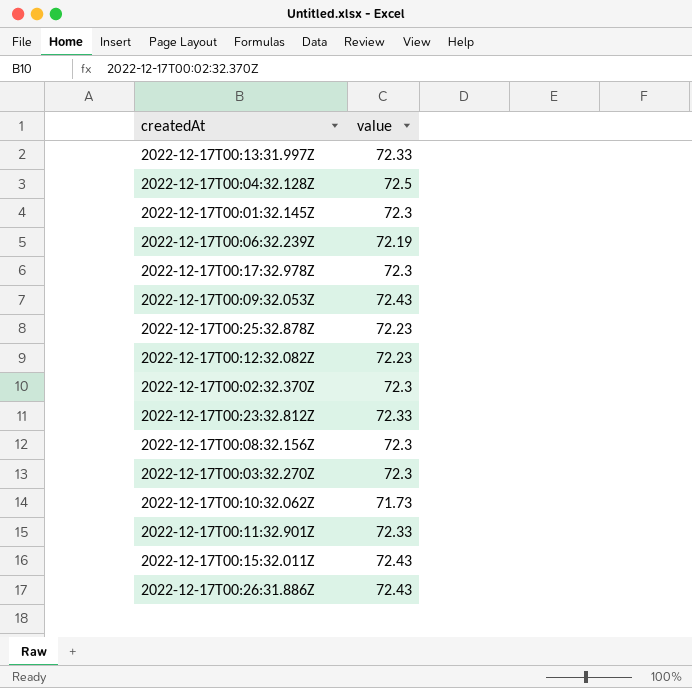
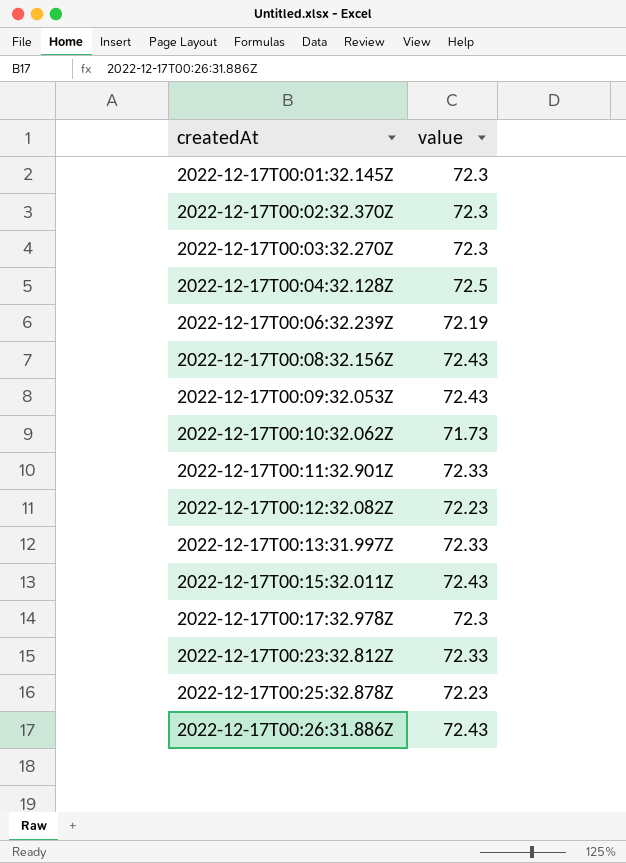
row order: none -> createdAt ascending
2022-12-17T00:08:32.156Z | value: 72.3 -> 72.43

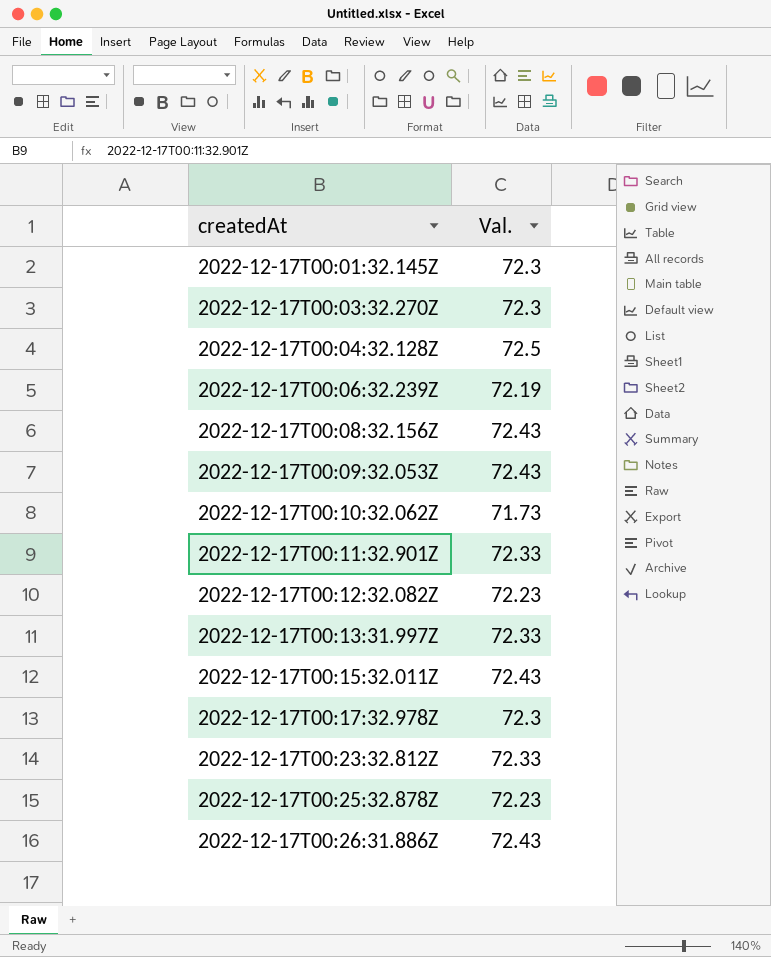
column name: value -> Val.
row 2022-12-17T00:02:32.370Z: 72.3 -> none

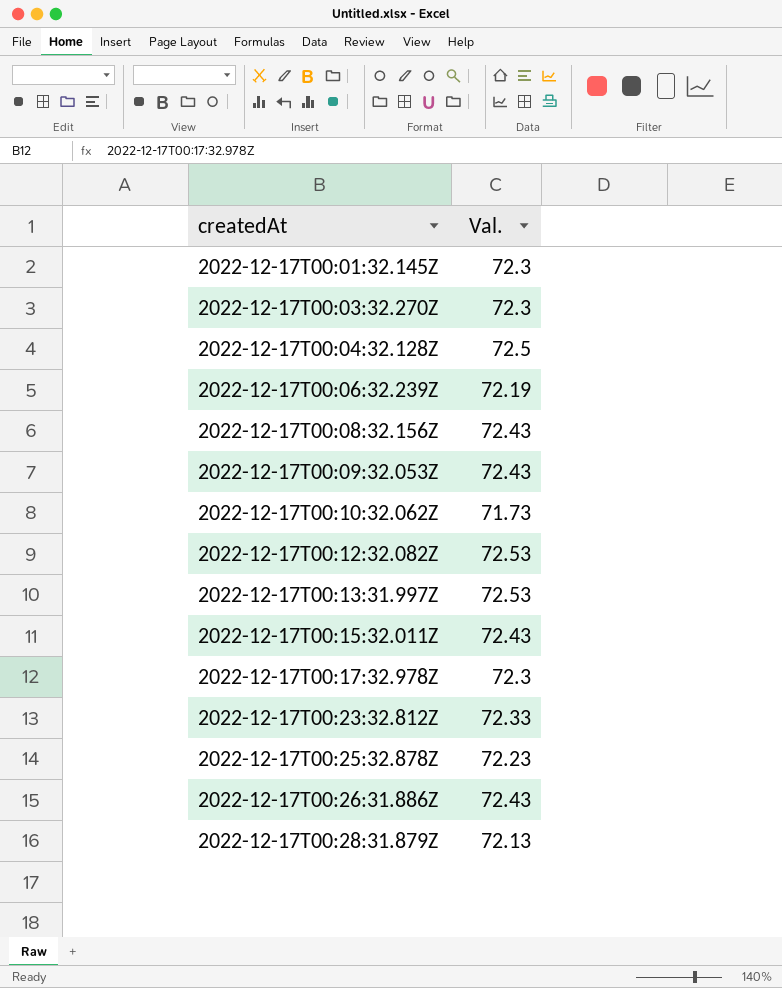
row 2022-12-17T00:11:32.901Z: 72.33 -> none
2022-12-17T00:12:32.082Z | Val.: 72.23 -> 72.53
2022-12-17T00:13:31.997Z | Val.: 72.33 -> 72.53
row 2022-12-17T00:28:31.879Z: none -> 72.13

